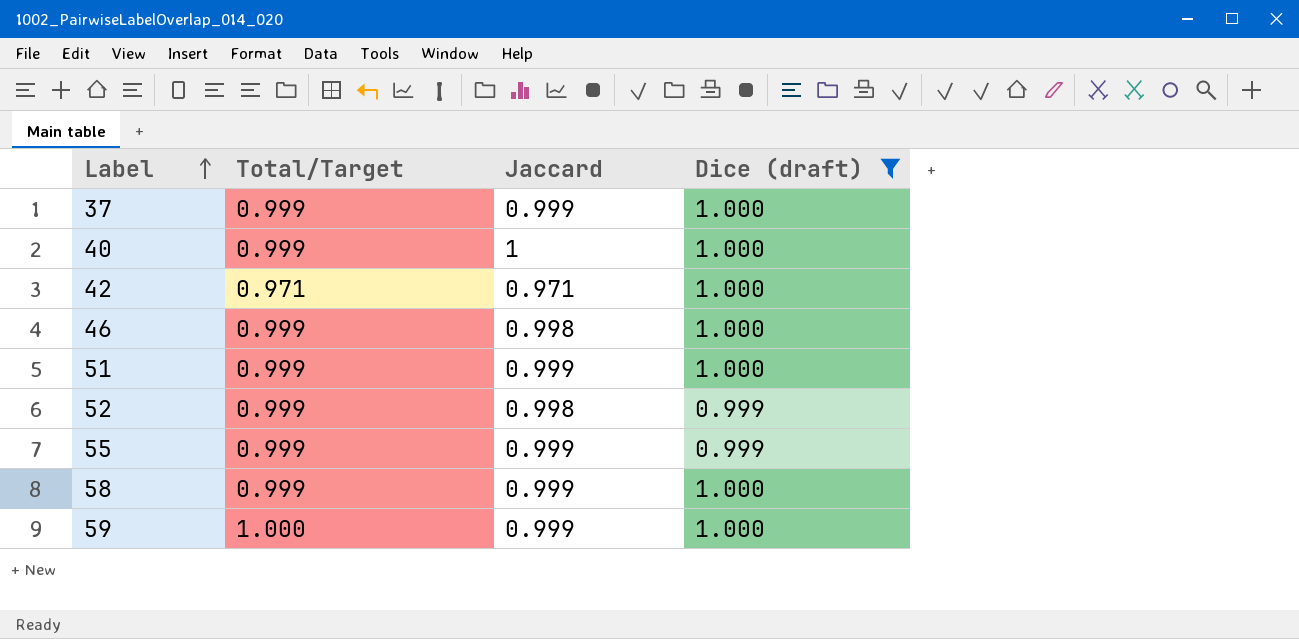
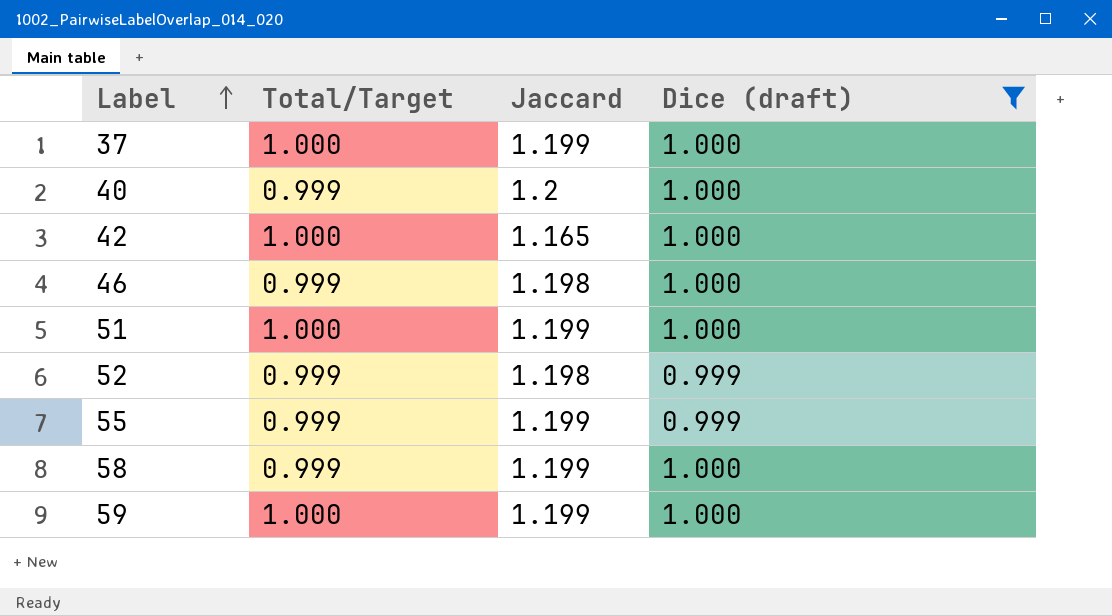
37 | Total/Target: 0.999 -> 1.000
37 | Jaccard: 0.999 -> 1.199
40 | Jaccard: 1 -> 1.2
42 | Total/Target: 0.971 -> 1.000
42 | Jaccard: 0.971 -> 1.165
46 | Jaccard: 0.998 -> 1.198
51 | Total/Target: 0.999 -> 1.000
51 | Jaccard: 0.999 -> 1.199
52 | Jaccard: 0.998 -> 1.198
55 | Jaccard: 0.999 -> 1.199
58 | Jaccard: 0.999 -> 1.199
59 | Jaccard: 0.999 -> 1.199

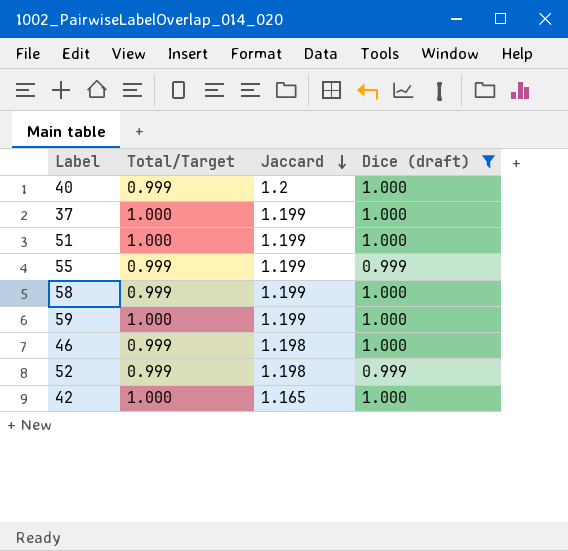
row order: Label ascending -> Jaccard descending

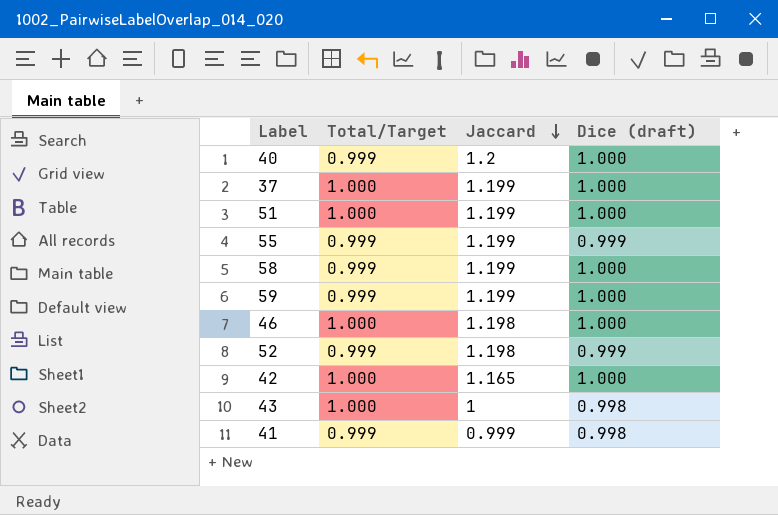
filter: Dice (draft) != 0.998 -> none
59 | Total/Target: 1.000 -> 0.999
46 | Total/Target: 0.999 -> 1.000

